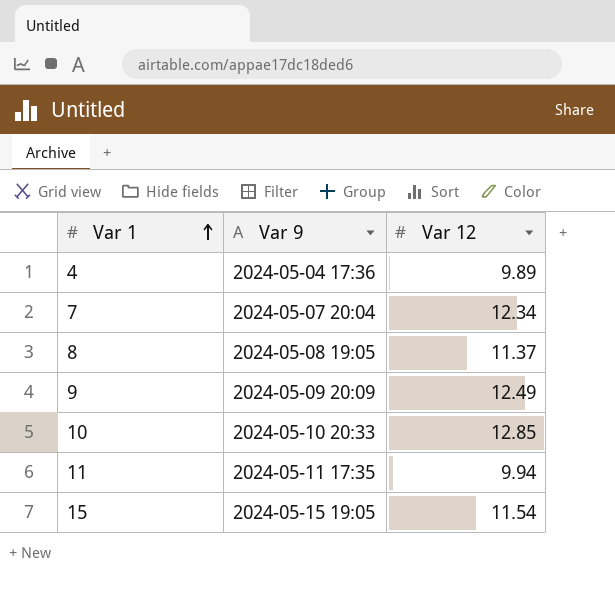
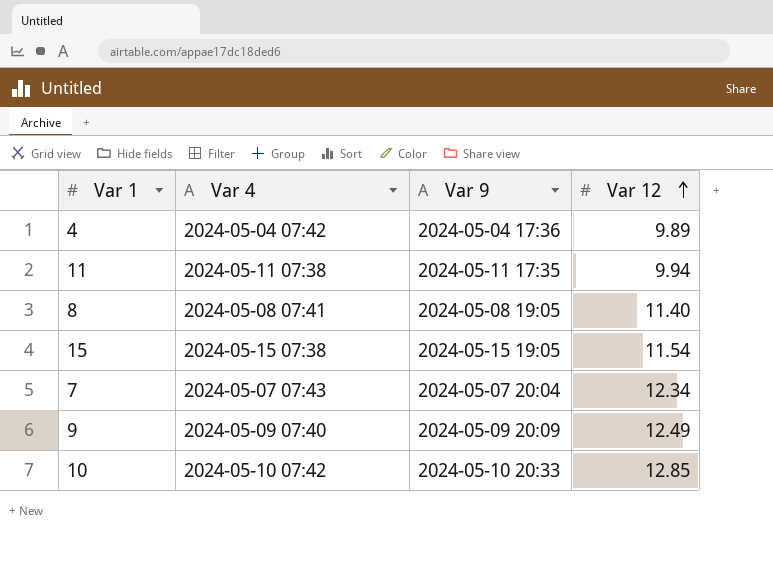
row order: Var 1 ascending -> Var 12 ascending
column Var 4 | position: none -> 2
8 | Var 12: 11.37 -> 11.40

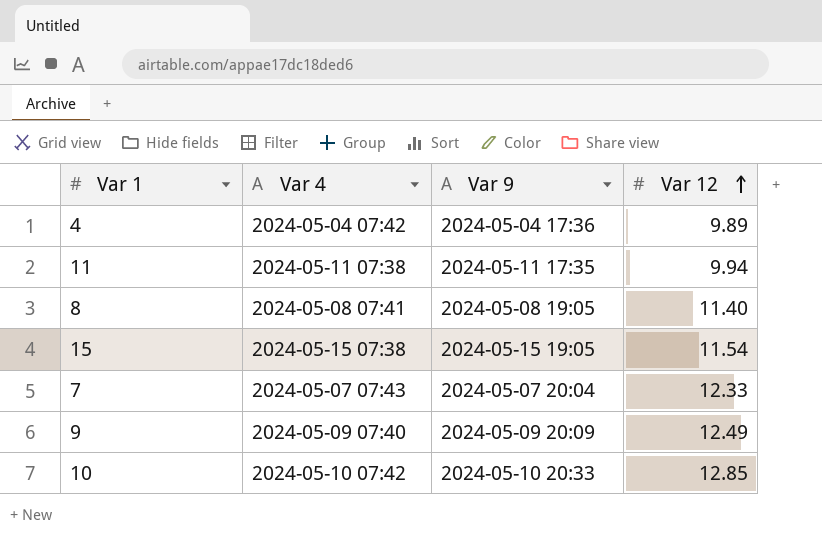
7 | Var 12: 12.34 -> 12.33

